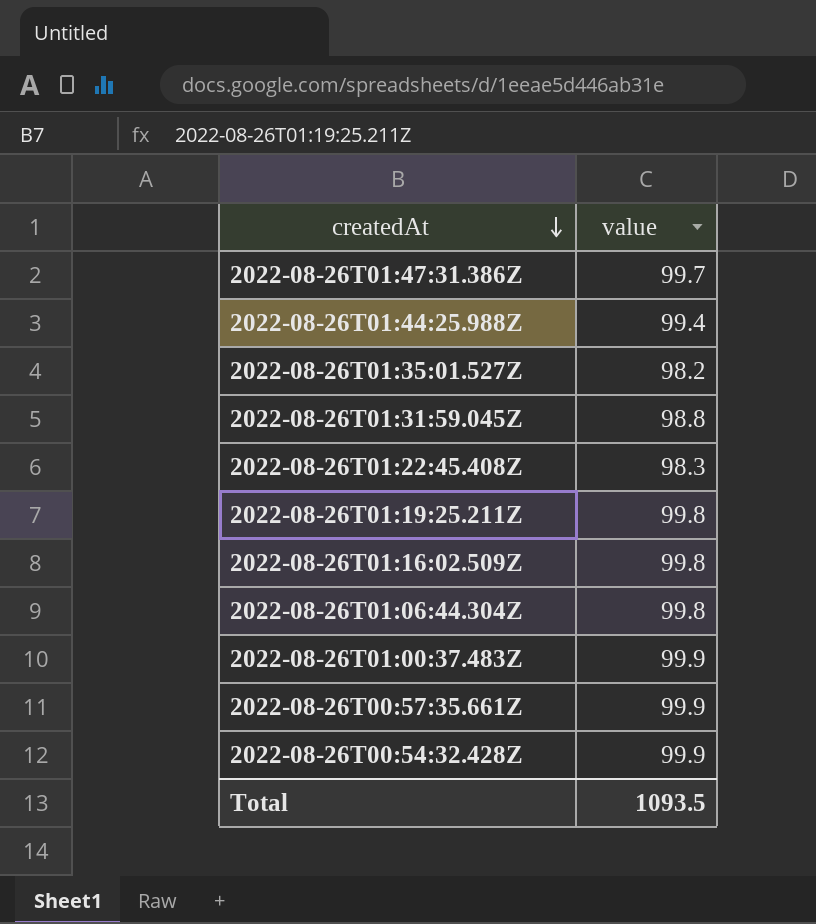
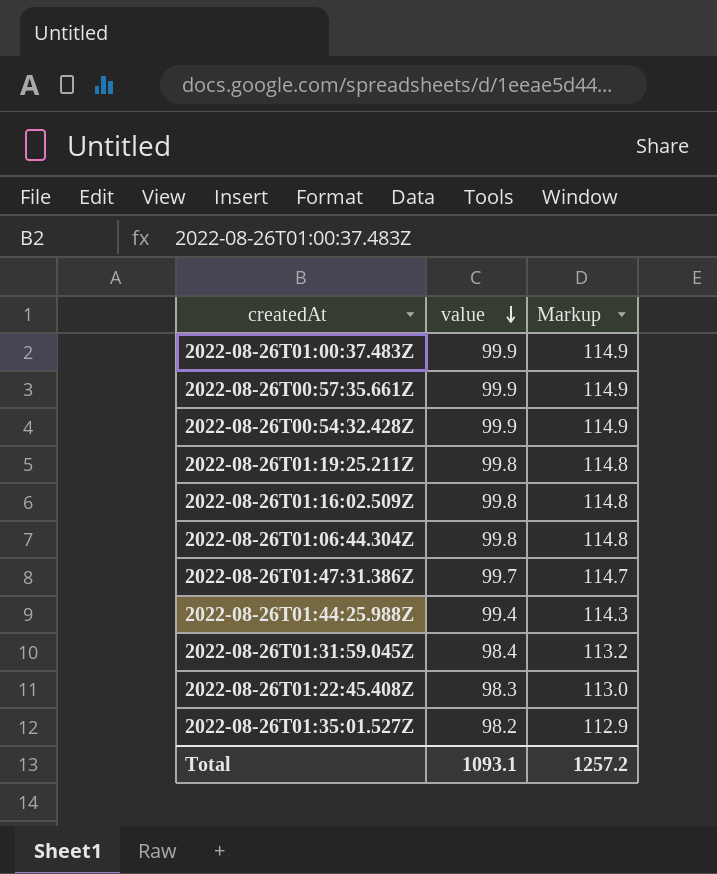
row order: createdAt descending -> value descending
column Markup | formula: none -> [value] * 1.15
2022-08-26T01:31:59.045Z | value: 98.8 -> 98.4
Total | value: 1093.5 -> 1093.1

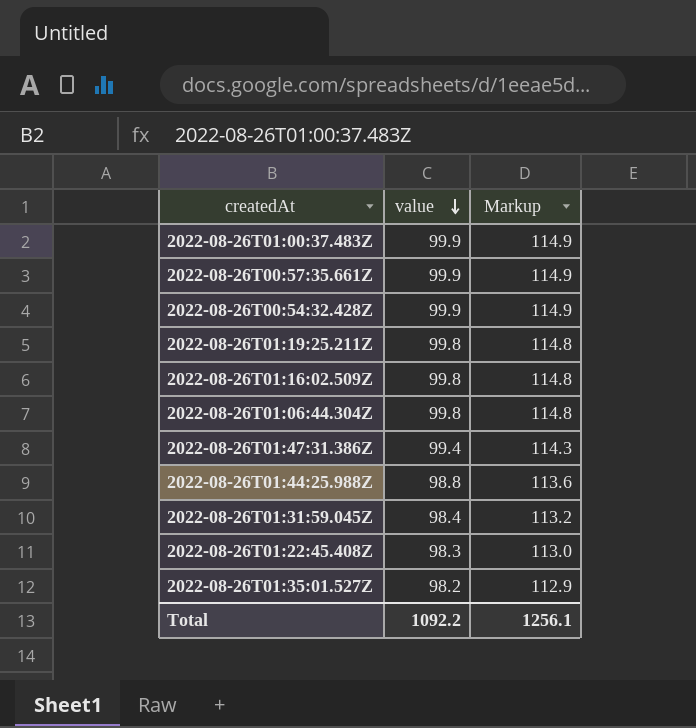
2022-08-26T01:47:31.386Z | value: 99.7 -> 99.4
2022-08-26T01:47:31.386Z | Markup: 114.7 -> 114.3
2022-08-26T01:44:25.988Z | value: 99.4 -> 98.8
2022-08-26T01:44:25.988Z | Markup: 114.3 -> 113.6
Total | value: 1093.1 -> 1092.2
Total | Markup: 1257.2 -> 1256.1

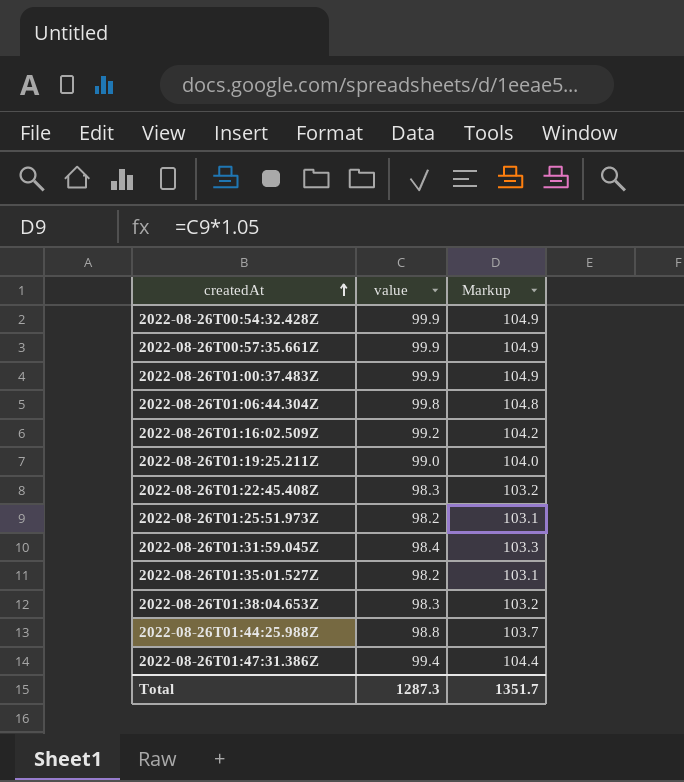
row order: value descending -> createdAt ascending
column Markup | formula: [value] * 1.15 -> [value] * 1.05
2022-08-26T01:16:02.509Z | value: 99.8 -> 99.2
2022-08-26T01:19:25.211Z | value: 99.8 -> 99.0
row 2022-08-26T01:25:51.973Z: none -> 98.2 | 103.1
row 2022-08-26T01:38:04.653Z: none -> 98.3 | 103.2
Total | value: 1092.2 -> 1287.3
Total | Markup: 1256.1 -> 1351.7

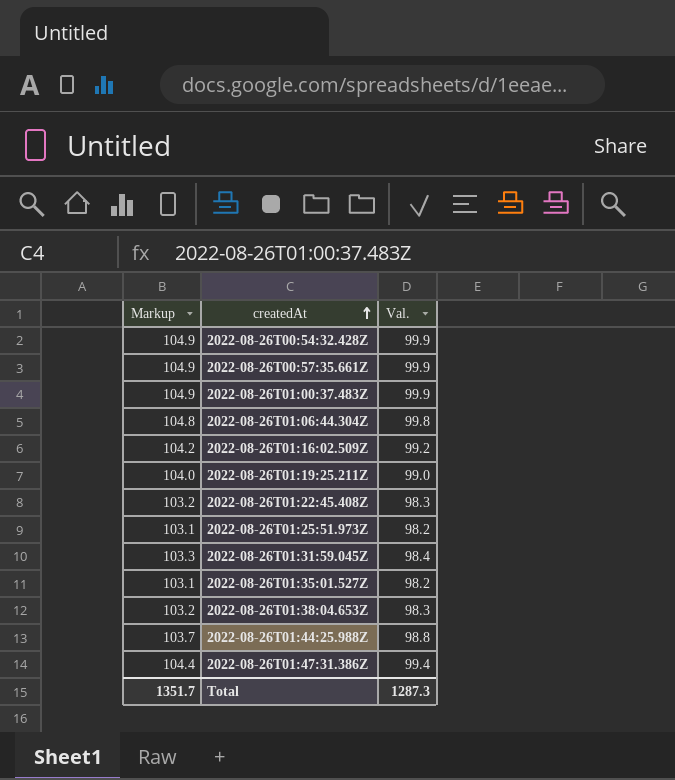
column Markup | position: 3 -> 1
column name: value -> Val.

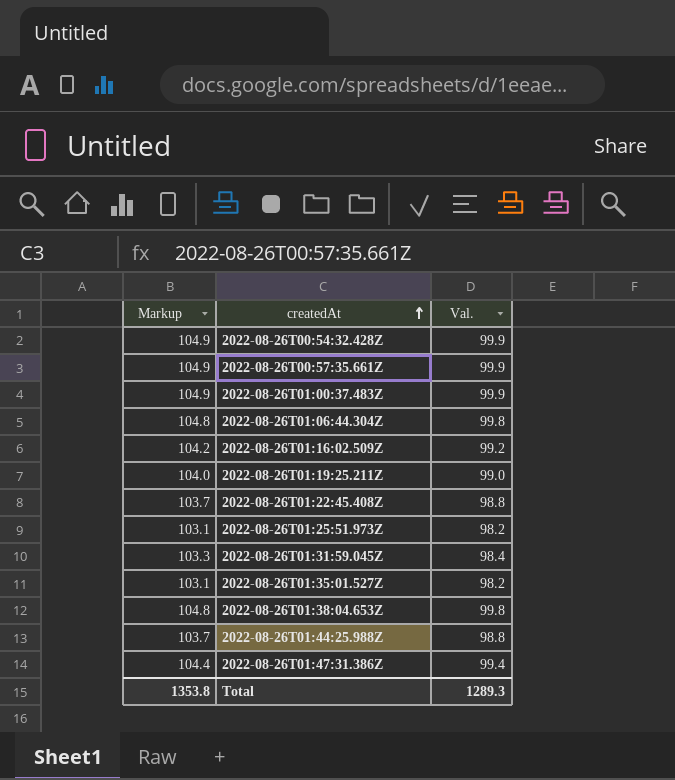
2022-08-26T01:22:45.408Z | Markup: 103.2 -> 103.7
2022-08-26T01:22:45.408Z | Val.: 98.3 -> 98.8
2022-08-26T01:38:04.653Z | Markup: 103.2 -> 104.8
2022-08-26T01:38:04.653Z | Val.: 98.3 -> 99.8
Total | Markup: 1351.7 -> 1353.8
Total | Val.: 1287.3 -> 1289.3

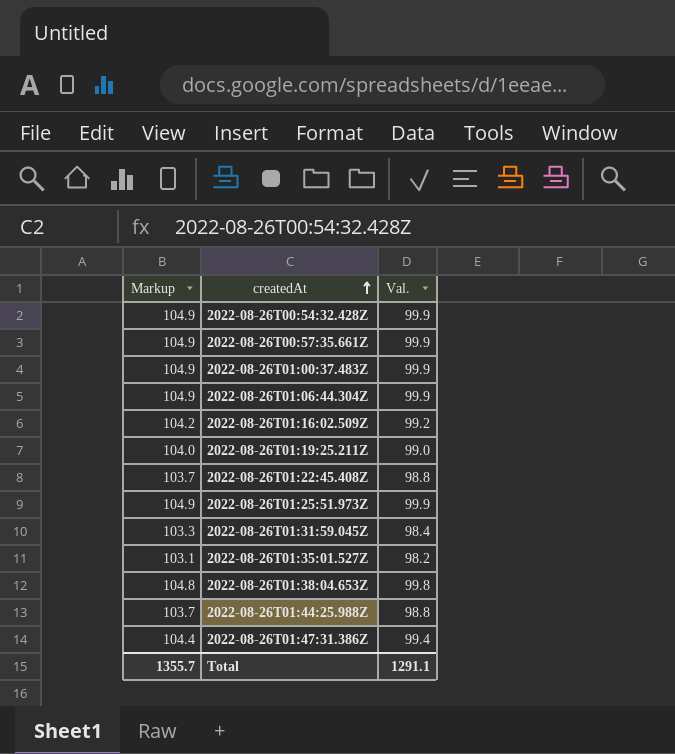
2022-08-26T01:06:44.304Z | Markup: 104.8 -> 104.9
2022-08-26T01:06:44.304Z | Val.: 99.8 -> 99.9
2022-08-26T01:25:51.973Z | Markup: 103.1 -> 104.9
2022-08-26T01:25:51.973Z | Val.: 98.2 -> 99.9
Total | Markup: 1353.8 -> 1355.7
Total | Val.: 1289.3 -> 1291.1

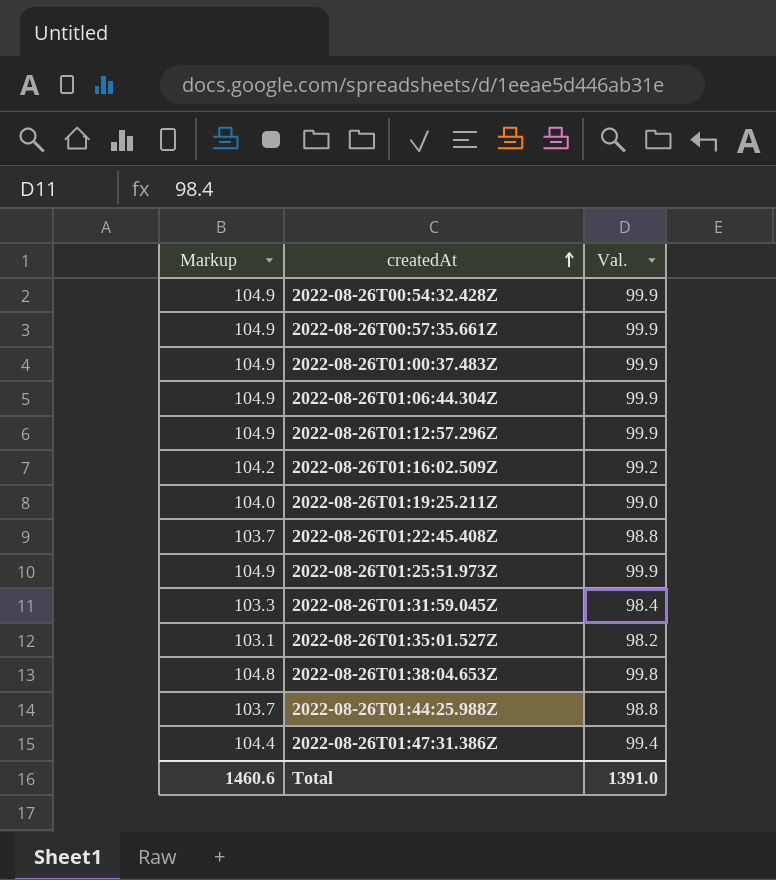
row 2022-08-26T01:12:57.296Z: none -> 104.9 | 99.9
Total | Markup: 1355.7 -> 1460.6
Total | Val.: 1291.1 -> 1391.0

